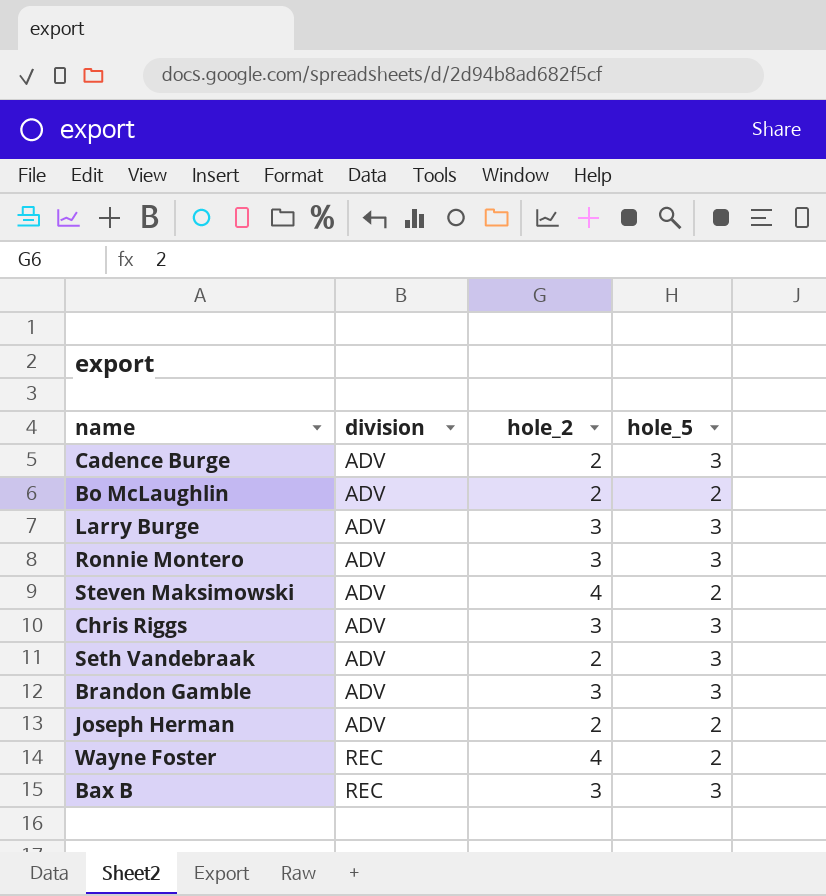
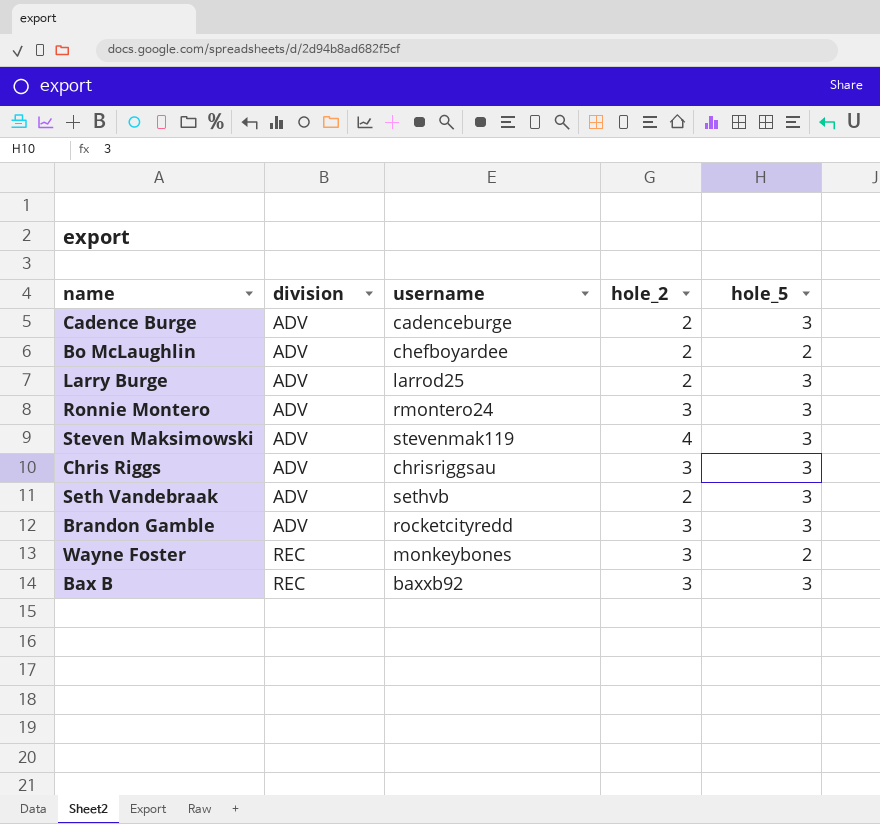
column username | position: none -> 3
row Joseph Herman: ADV | 2 | 2 -> none
Larry Burge | hole_2: 3 -> 2
Steven Maksimowski | hole_5: 2 -> 3
Wayne Foster | hole_2: 4 -> 3

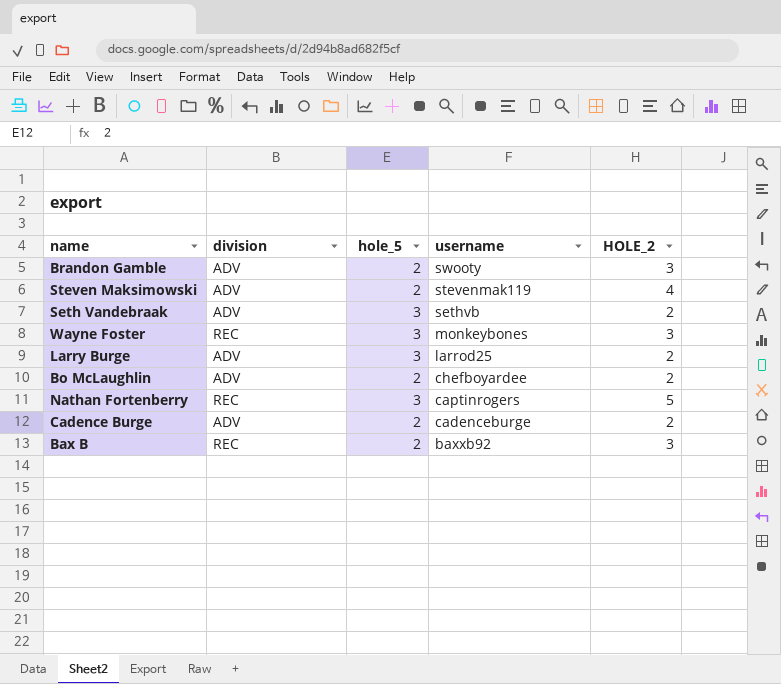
row order: division ascending -> username descending
column hole_5 | position: 5 -> 3
column name: hole_2 -> HOLE_2
row Ronnie Montero: ADV | rmontero24 | 3 | 3 -> none
row Chris Riggs: ADV | chrisriggsau | 3 | 3 -> none
Brandon Gamble | hole_5: 3 -> 2
Brandon Gamble | username: rocketcityredd -> swooty
Steven Maksimowski | hole_5: 3 -> 2
Wayne Foster | hole_5: 2 -> 3
row Nathan Fortenberry: none -> REC | 3 | captinrogers | 5
Cadence Burge | hole_5: 3 -> 2
Bax B | hole_5: 3 -> 2

